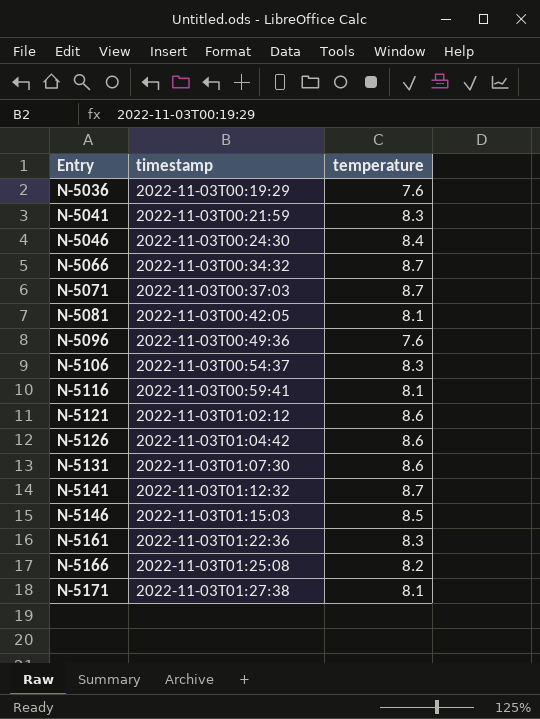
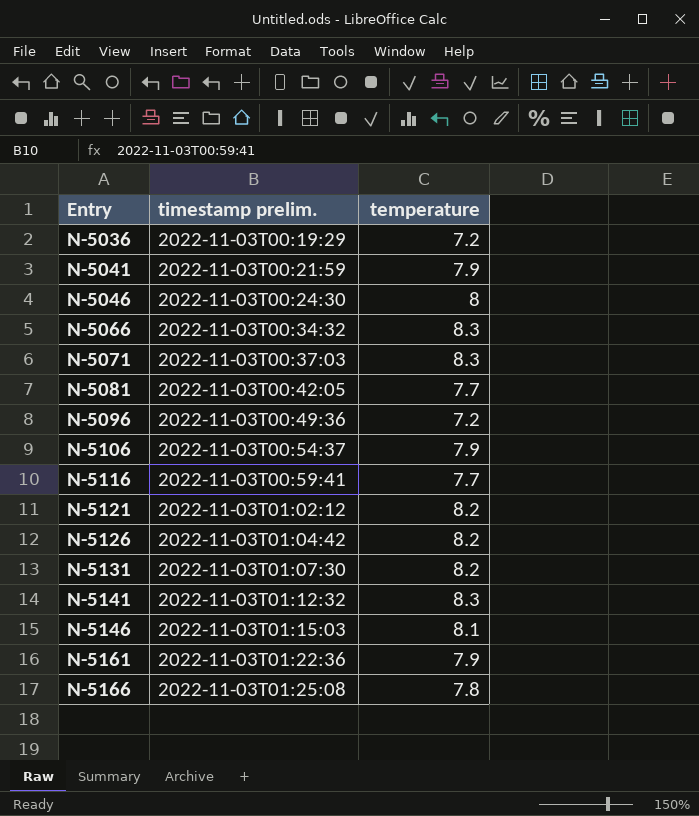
column name: timestamp -> timestamp prelim.
row N-5171: 2022-11-03T01:27:38 | 8.1 -> none
N-5036 | temperature: 7.6 -> 7.2
N-5041 | temperature: 8.3 -> 7.9
N-5046 | temperature: 8.4 -> 8
N-5066 | temperature: 8.7 -> 8.3
N-5071 | temperature: 8.7 -> 8.3
N-5081 | temperature: 8.1 -> 7.7
N-5096 | temperature: 7.6 -> 7.2
N-5106 | temperature: 8.3 -> 7.9
N-5116 | temperature: 8.1 -> 7.7
N-5121 | temperature: 8.6 -> 8.2
N-5126 | temperature: 8.6 -> 8.2
N-5131 | temperature: 8.6 -> 8.2
N-5141 | temperature: 8.7 -> 8.3
N-5146 | temperature: 8.5 -> 8.1
N-5161 | temperature: 8.3 -> 7.9
N-5166 | temperature: 8.2 -> 7.8

